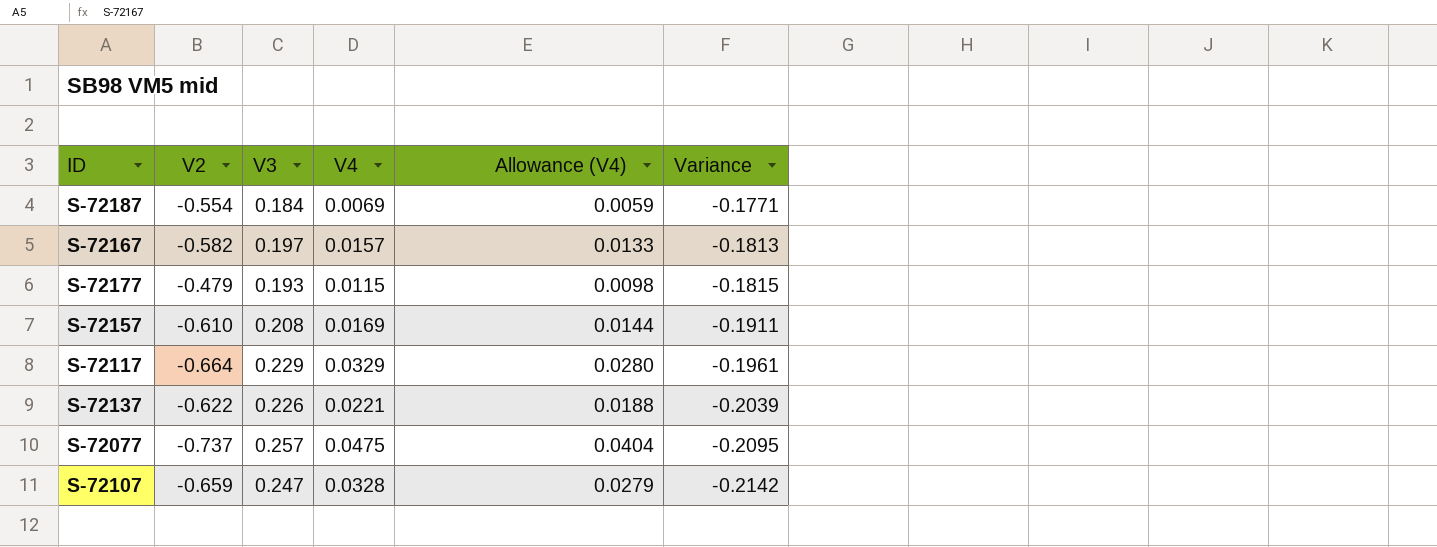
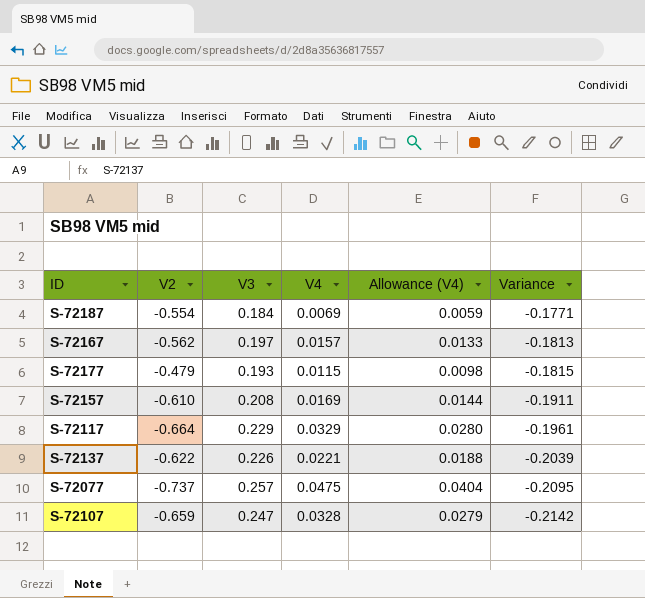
S-72167 | V2: -0.582 -> -0.562

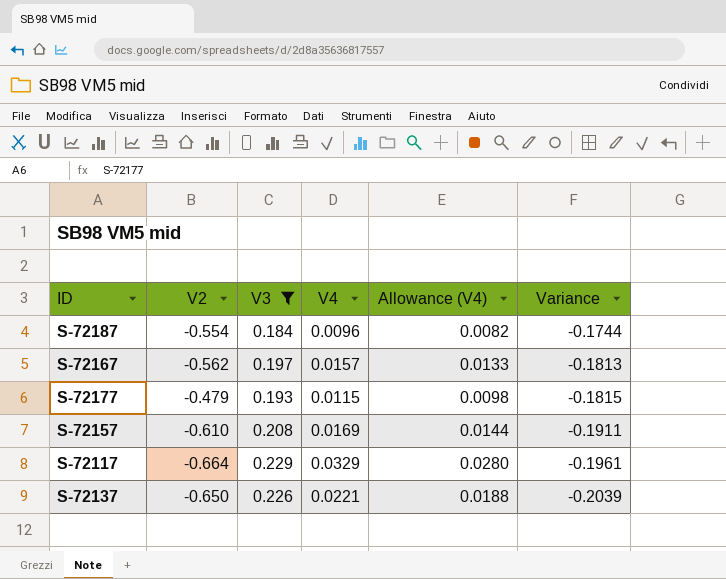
filter: none -> V3 <= 0.229
S-72187 | V4: 0.0069 -> 0.0096
S-72187 | Allowance (V4): 0.0059 -> 0.0082
S-72187 | Variance: -0.1771 -> -0.1744
S-72137 | V2: -0.622 -> -0.650

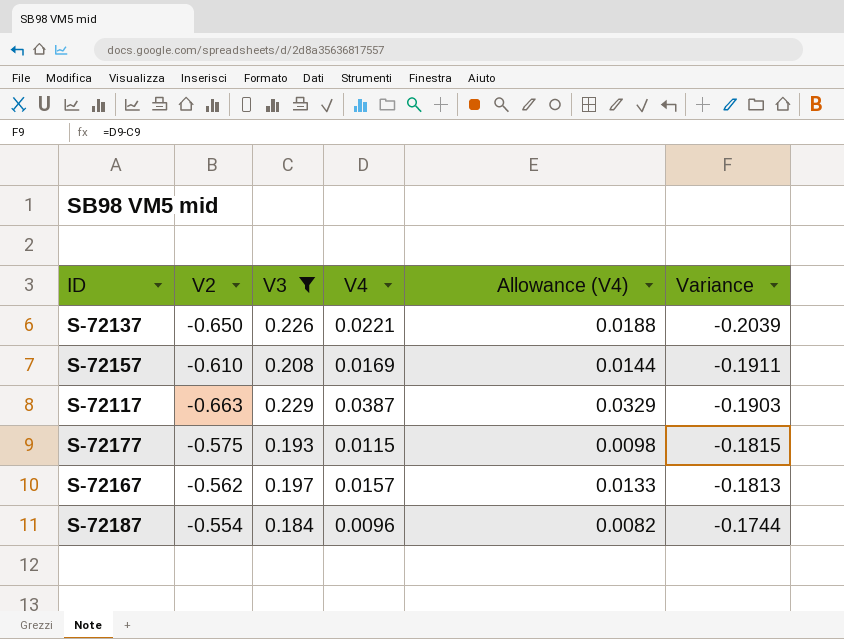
row order: Variance descending -> Variance ascending
S-72117 | V2: -0.664 -> -0.663
S-72117 | V4: 0.0329 -> 0.0387
S-72117 | Allowance (V4): 0.0280 -> 0.0329
S-72117 | Variance: -0.1961 -> -0.1903
S-72177 | V2: -0.479 -> -0.575

